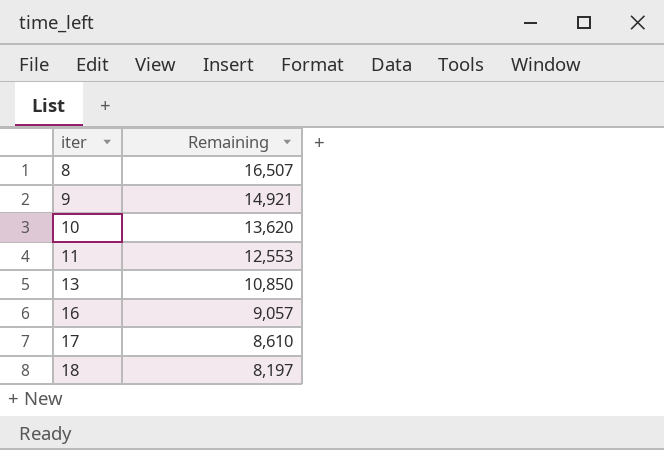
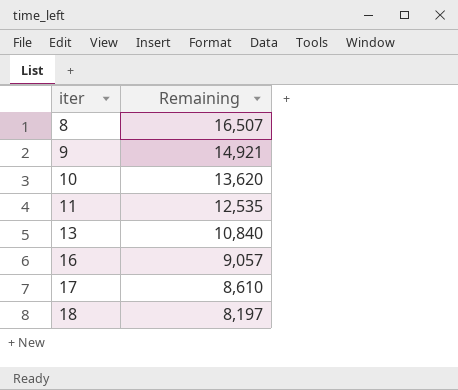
11 | Remaining: 12,553 -> 12,535
13 | Remaining: 10,850 -> 10,840

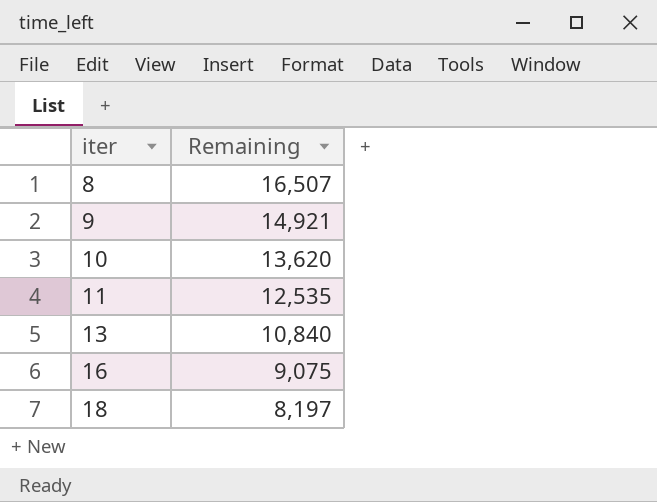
row 17: 8,610 -> none
16 | Remaining: 9,057 -> 9,075

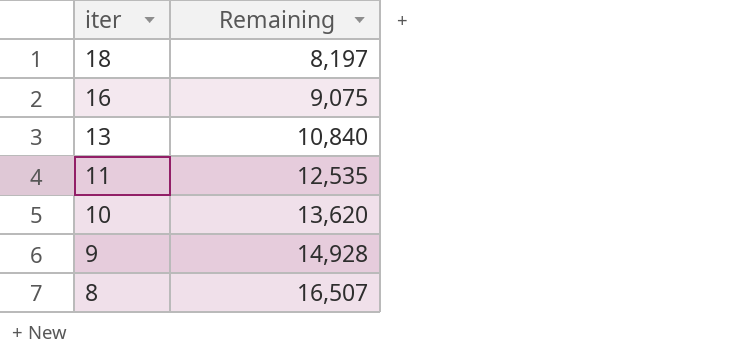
row order: iter ascending -> iter descending
9 | Remaining: 14,921 -> 14,928

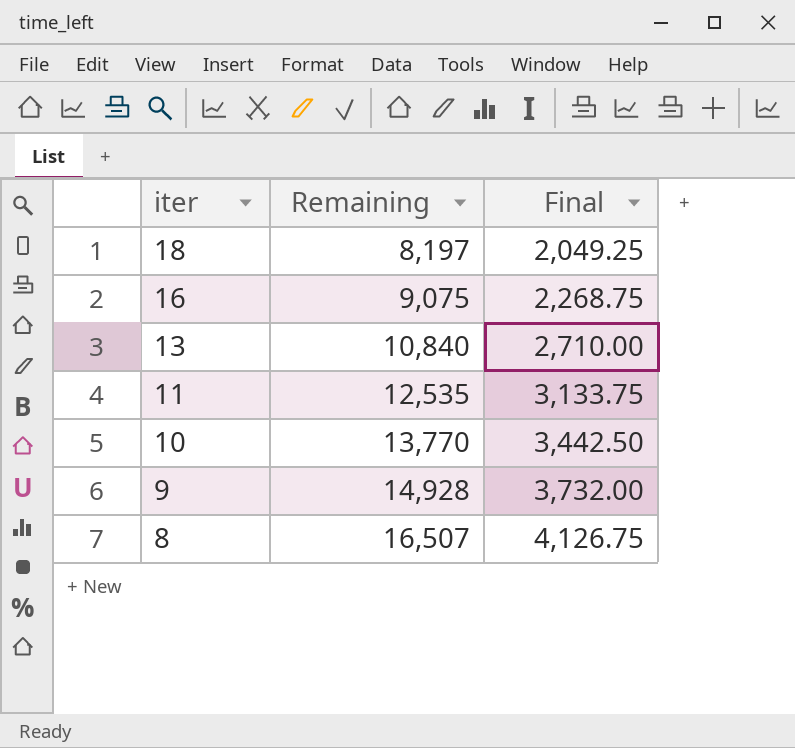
column Final | formula: none -> [Remaining] * 0.25
10 | Remaining: 13,620 -> 13,770

